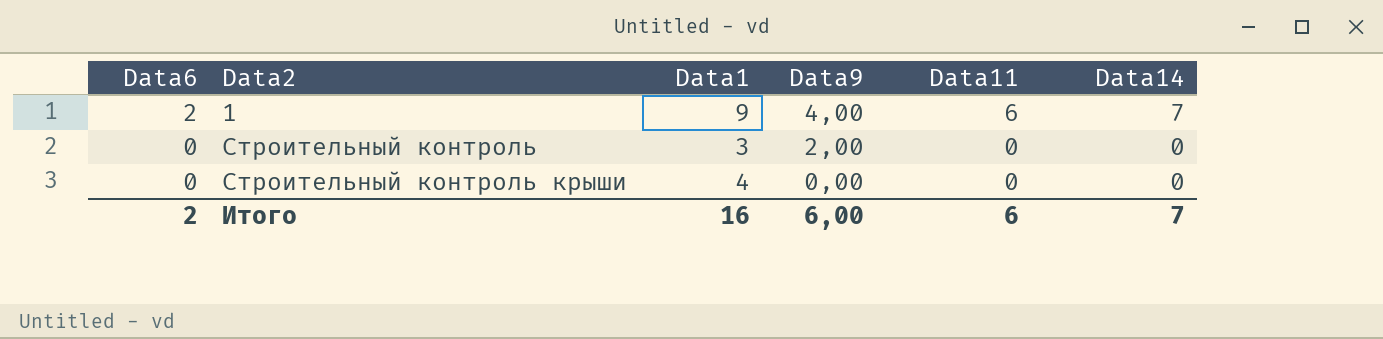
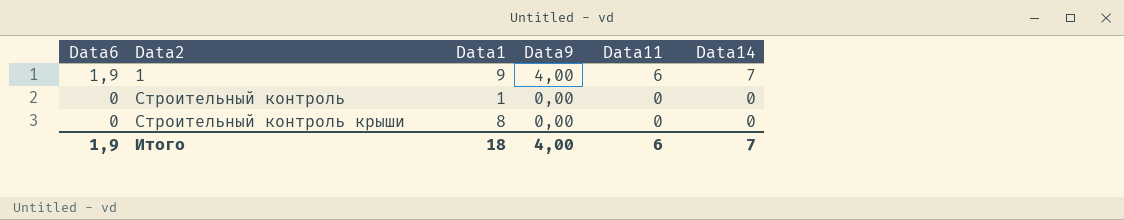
1 | Data6: 2 -> 1,9
Строительный контроль | Data1: 3 -> 1
Строительный контроль | Data9: 2,00 -> 0,00
Строительный контроль крыши | Data1: 4 -> 8
Итого | Data6: 2 -> 1,9
Итого | Data1: 16 -> 18
Итого | Data9: 6,00 -> 4,00

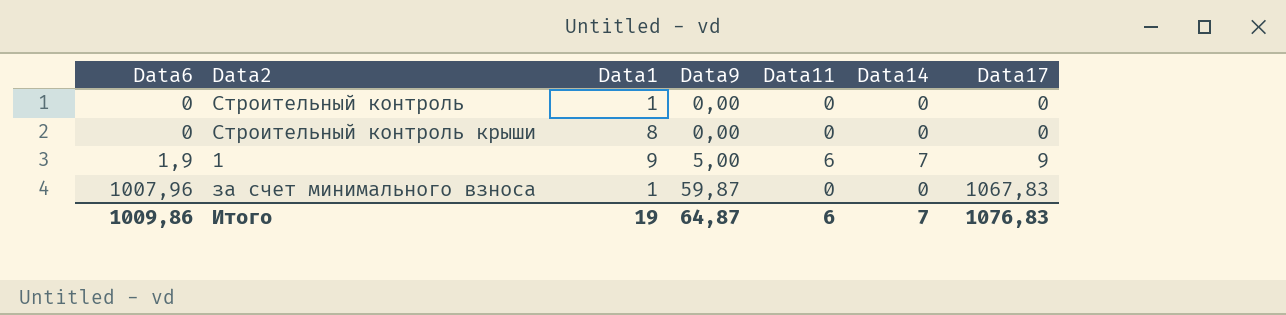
row order: Data6 descending -> Data6 ascending
column Data17 | position: none -> 7
1 | Data9: 4,00 -> 5,00
row за счет минимального взноса: none -> 1007,96 | 1 | 59,87 | 0 | 0 | 1067,83
Итого | Data6: 1,9 -> 1009,86
Итого | Data1: 18 -> 19
Итого | Data9: 4,00 -> 64,87

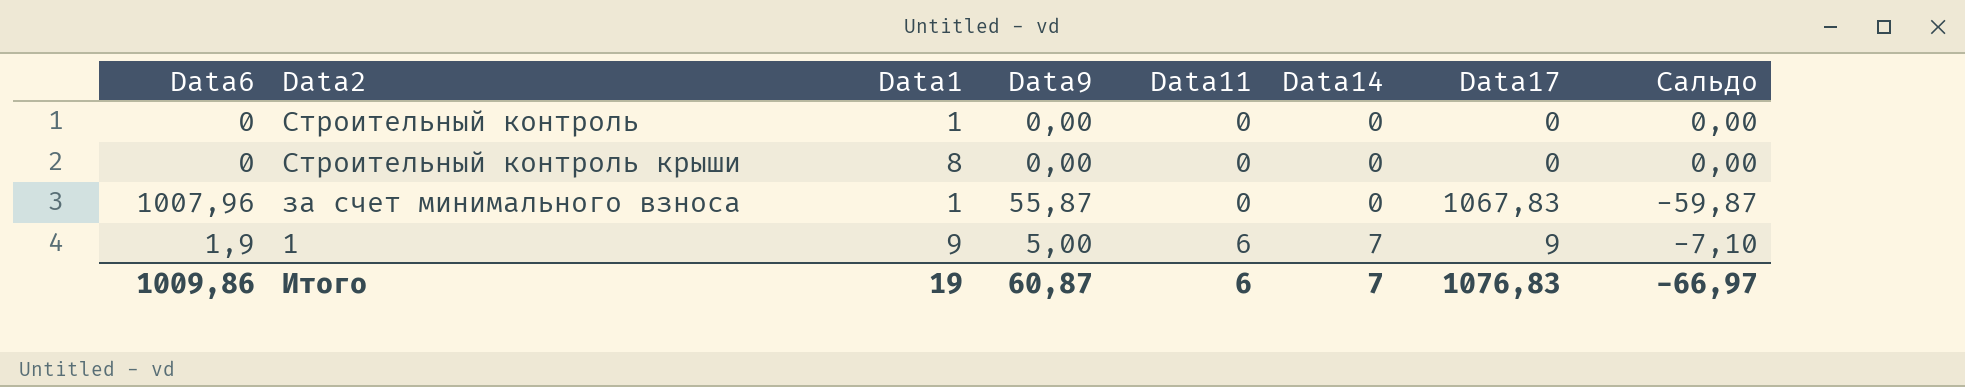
row order: Data6 ascending -> Data11 ascending
column Сальдо | formula: none -> [Data6] - [Data17]
за счет минимального взноса | Data9: 59,87 -> 55,87
Итого | Data9: 64,87 -> 60,87

